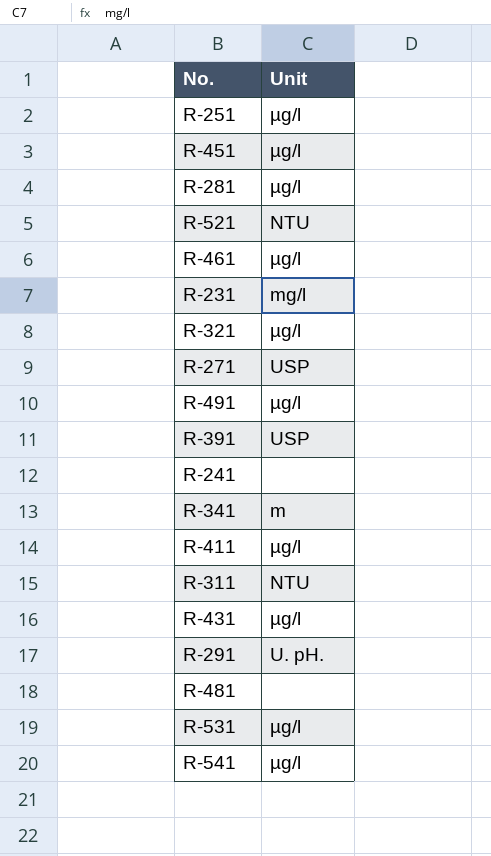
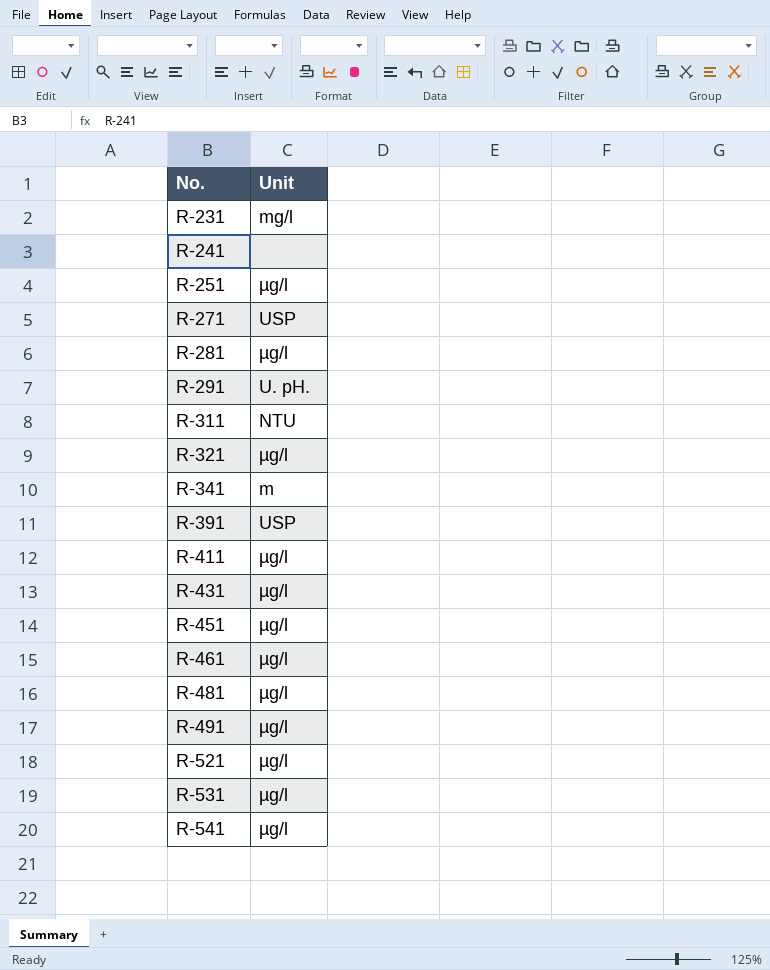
row order: none -> No. ascending
R-481 | Unit: none -> µg/l
R-521 | Unit: NTU -> µg/l

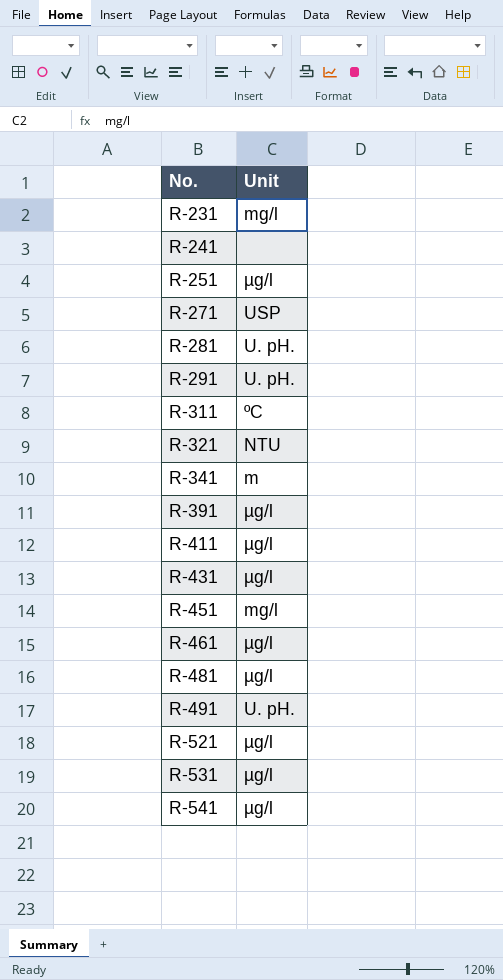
R-281 | Unit: µg/l -> U. pH.
R-311 | Unit: NTU -> ºC
R-321 | Unit: µg/l -> NTU
R-391 | Unit: USP -> µg/l
R-451 | Unit: µg/l -> mg/l
R-491 | Unit: µg/l -> U. pH.

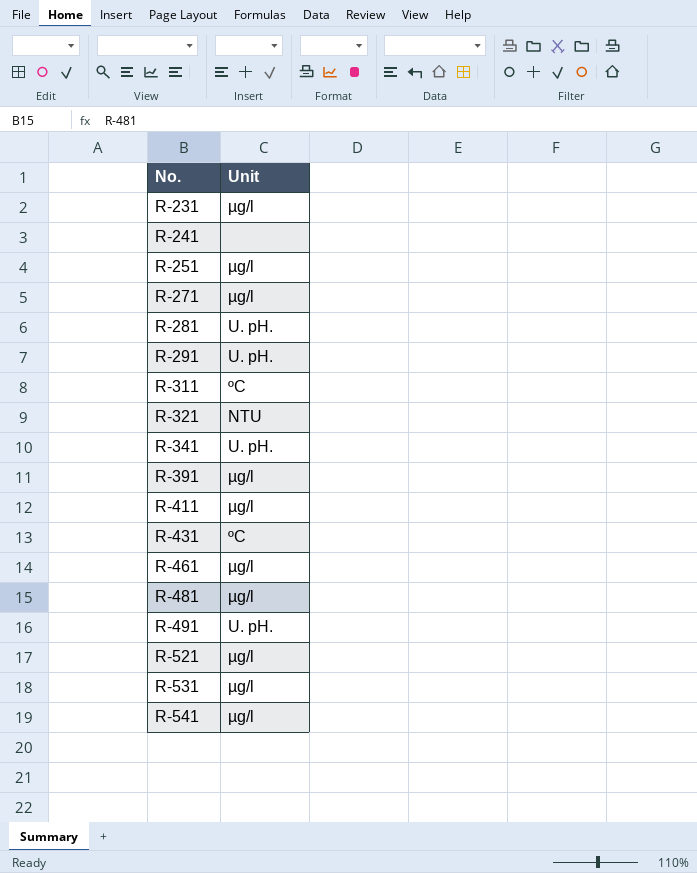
row R-451: mg/l -> none
R-231 | Unit: mg/l -> µg/l
R-271 | Unit: USP -> µg/l
R-341 | Unit: m -> U. pH.
R-431 | Unit: µg/l -> ºC

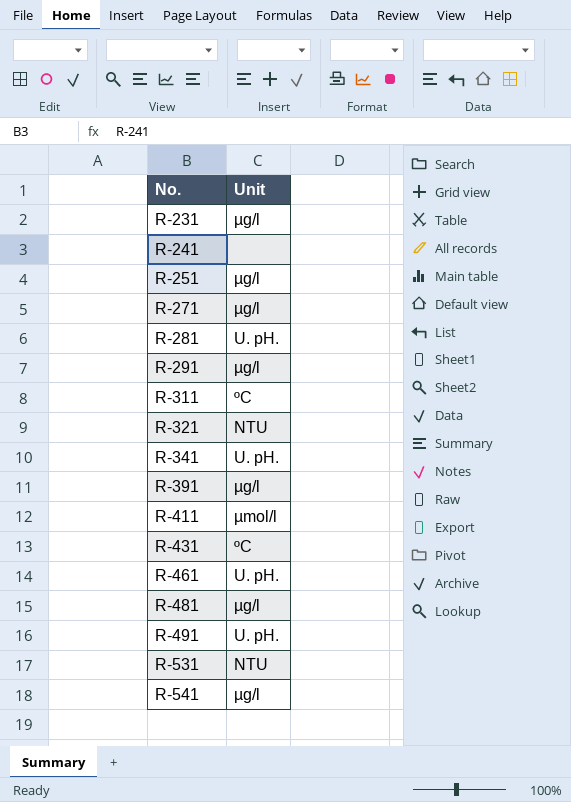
row R-521: µg/l -> none
R-291 | Unit: U. pH. -> µg/l
R-411 | Unit: µg/l -> µmol/l
R-461 | Unit: µg/l -> U. pH.
R-531 | Unit: µg/l -> NTU

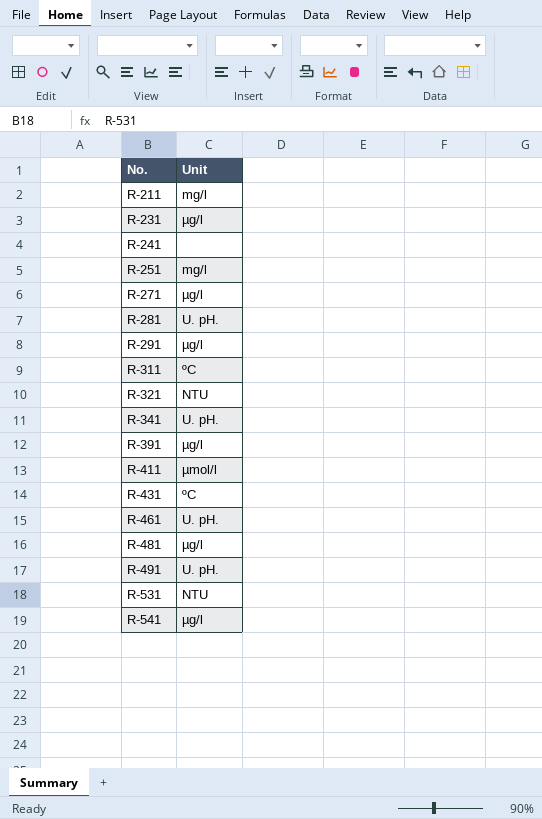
row R-211: none -> mg/l
R-251 | Unit: µg/l -> mg/l

